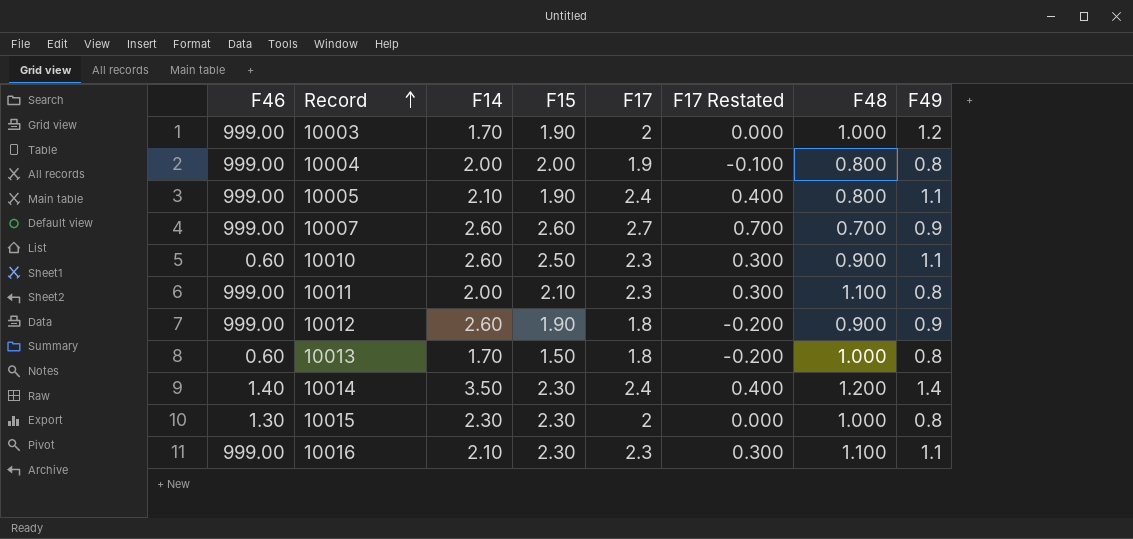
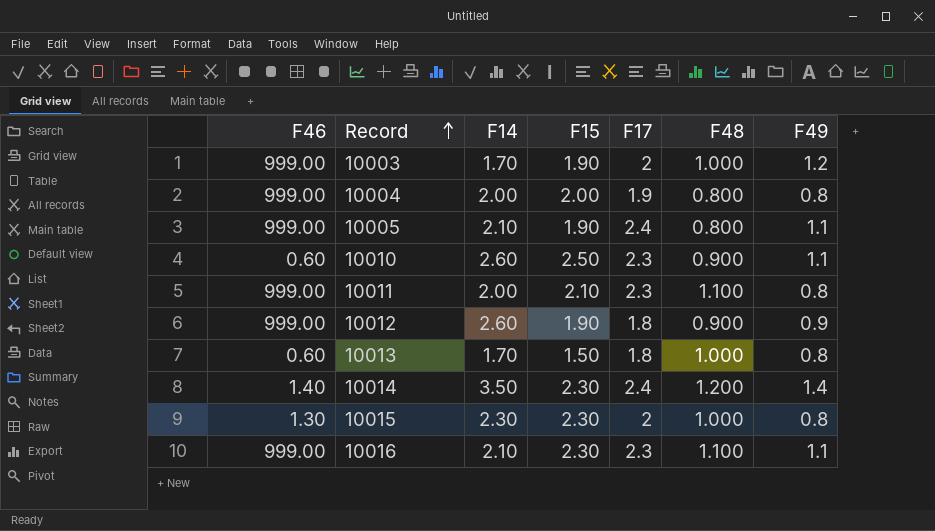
column F17 Restated | formula: [F17] - 2 -> none
row 10007: 999.00 | 2.60 | 2.60 | 2.7 | 0.700 | 0.700 | 0.9 -> none

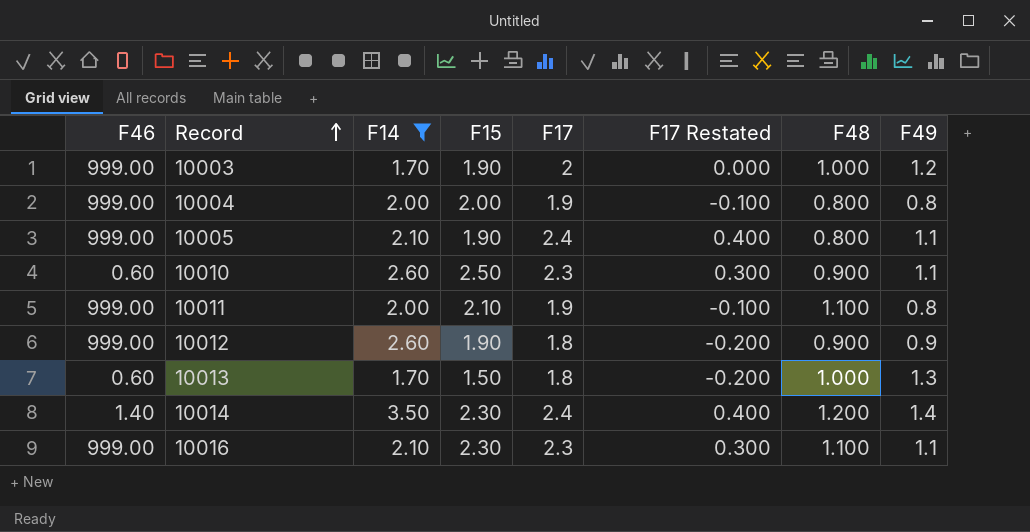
filter: none -> F14 != 2.30
column F17 Restated | formula: none -> [F17] - 2
10011 | F17: 2.3 -> 1.9
10013 | F49: 0.8 -> 1.3

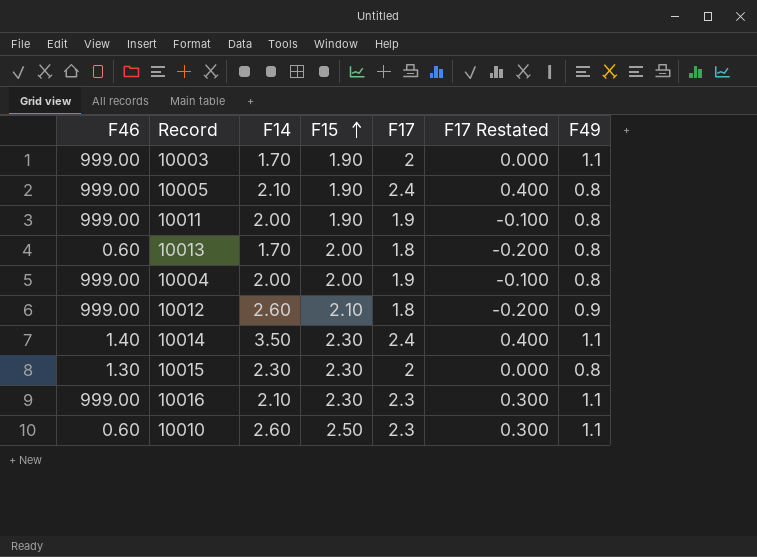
filter: F14 != 2.30 -> none
row order: Record ascending -> F15 ascending
column F48 | position: 7 -> none
10003 | F49: 1.2 -> 1.1
10005 | F49: 1.1 -> 0.8
10011 | F15: 2.10 -> 1.90
10013 | F15: 1.50 -> 2.00
10013 | F49: 1.3 -> 0.8
10012 | F15: 1.90 -> 2.10
10014 | F49: 1.4 -> 1.1

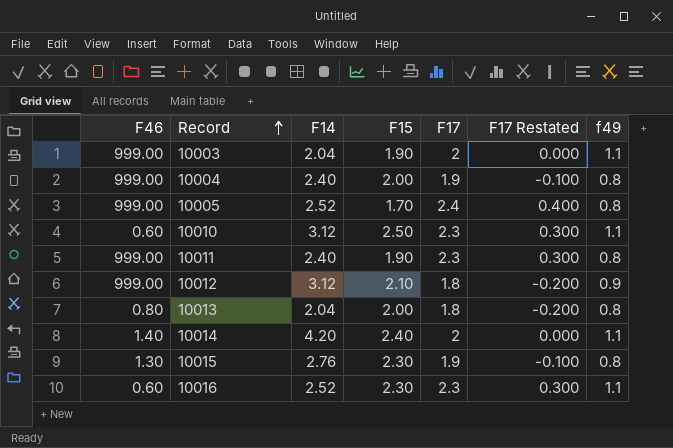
row order: F15 ascending -> Record ascending
column name: F49 -> f49
10003 | F14: 1.70 -> 2.04
10004 | F14: 2.00 -> 2.40
10005 | F14: 2.10 -> 2.52
10005 | F15: 1.90 -> 1.70
10010 | F14: 2.60 -> 3.12
10011 | F14: 2.00 -> 2.40
10011 | F17: 1.9 -> 2.3
10011 | F17 Restated: -0.100 -> 0.300
10012 | F14: 2.60 -> 3.12
10013 | F46: 0.60 -> 0.80
10013 | F14: 1.70 -> 2.04
10014 | F14: 3.50 -> 4.20
10014 | F15: 2.30 -> 2.40
10014 | F17: 2.4 -> 2
10014 | F17 Restated: 0.400 -> 0.000
10015 | F14: 2.30 -> 2.76
10015 | F17: 2 -> 1.9
10015 | F17 Restated: 0.000 -> -0.100
10016 | F46: 999.00 -> 0.60
10016 | F14: 2.10 -> 2.52

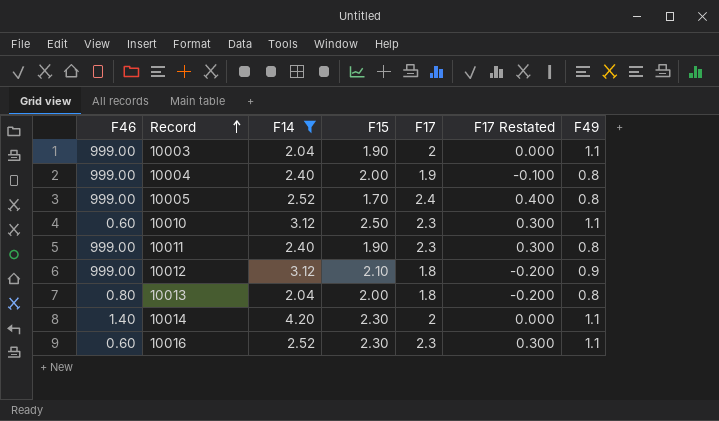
filter: none -> F14 != 2.76
column name: f49 -> F49
10014 | F15: 2.40 -> 2.30

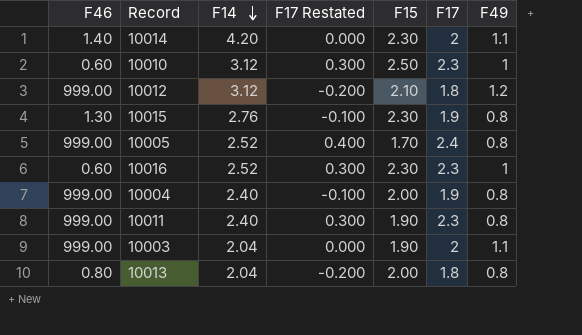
filter: F14 != 2.76 -> none
row order: Record ascending -> F14 descending
column F17 Restated | position: 6 -> 4
10010 | F49: 1.1 -> 1
10012 | F49: 0.9 -> 1.2
10016 | F49: 1.1 -> 1

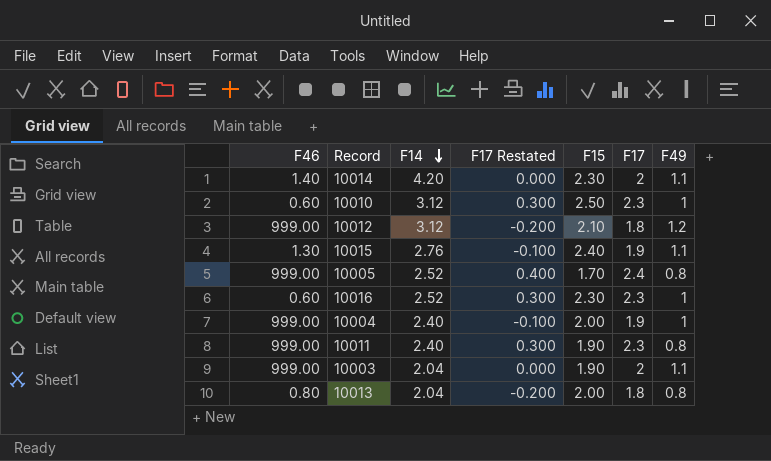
10015 | F15: 2.30 -> 2.40
10015 | F49: 0.8 -> 1.1
10004 | F49: 0.8 -> 1

